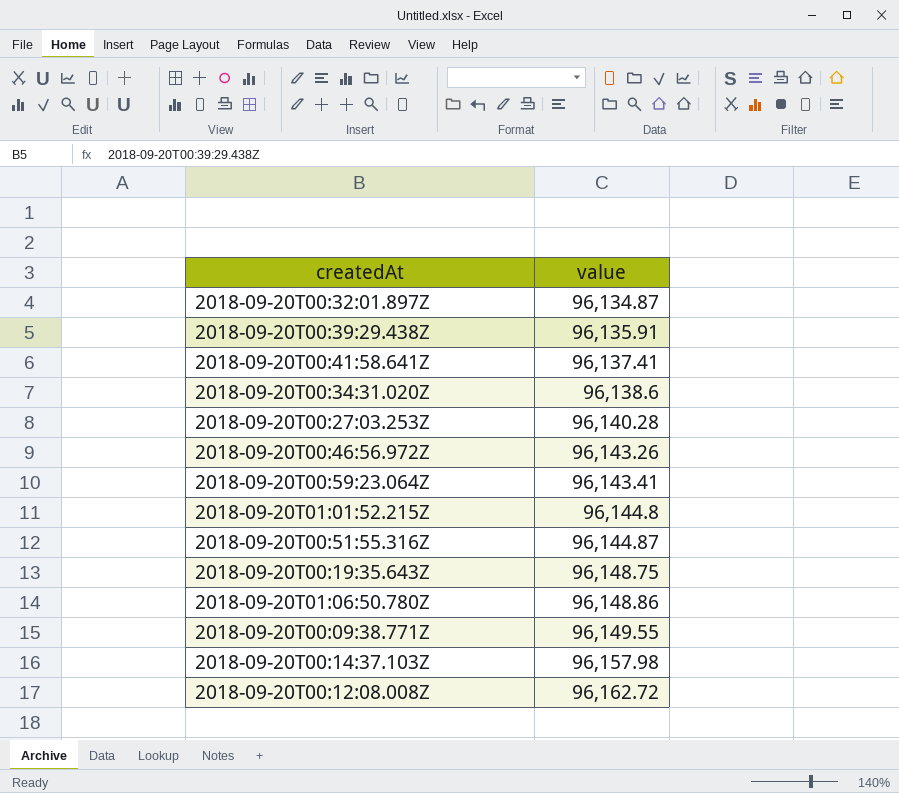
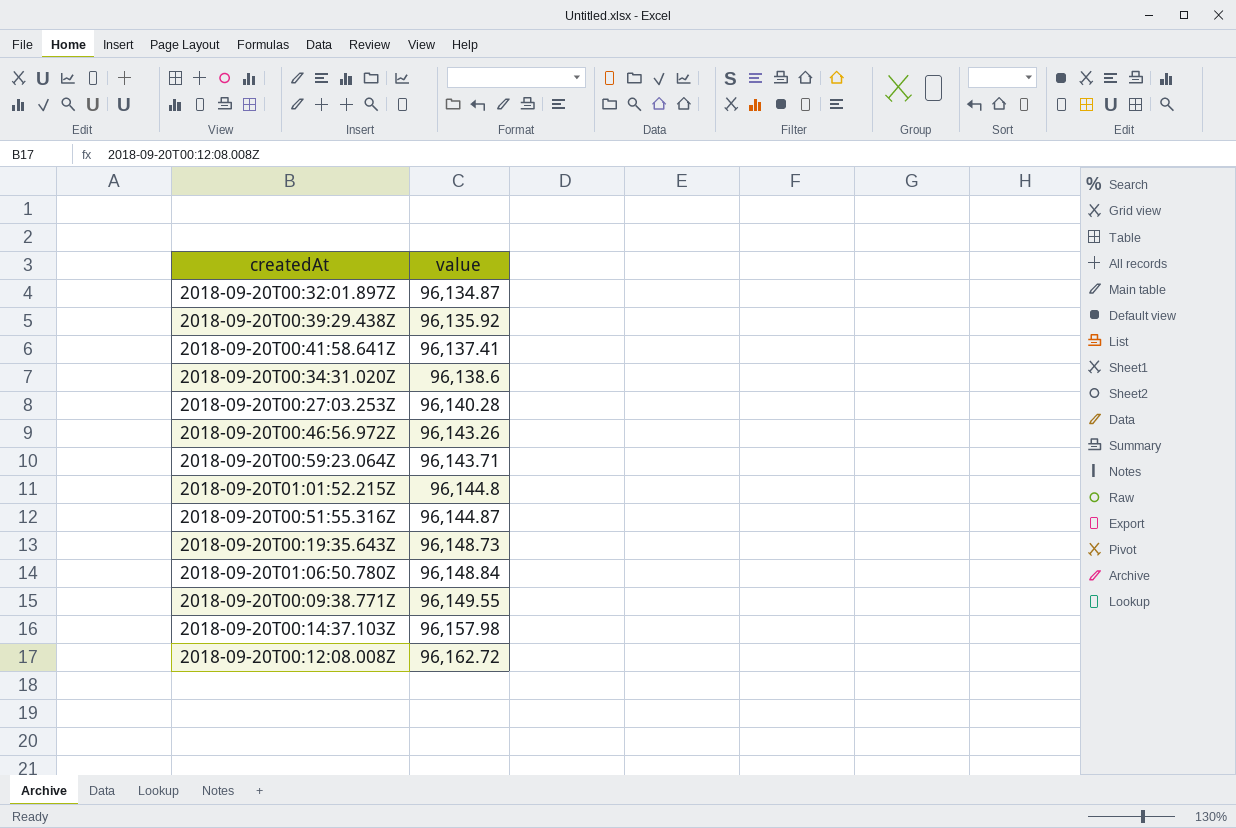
2018-09-20T00:39:29.438Z | value: 96,135.91 -> 96,135.92
2018-09-20T00:59:23.064Z | value: 96,143.41 -> 96,143.71
2018-09-20T00:19:35.643Z | value: 96,148.75 -> 96,148.73
2018-09-20T01:06:50.780Z | value: 96,148.86 -> 96,148.84

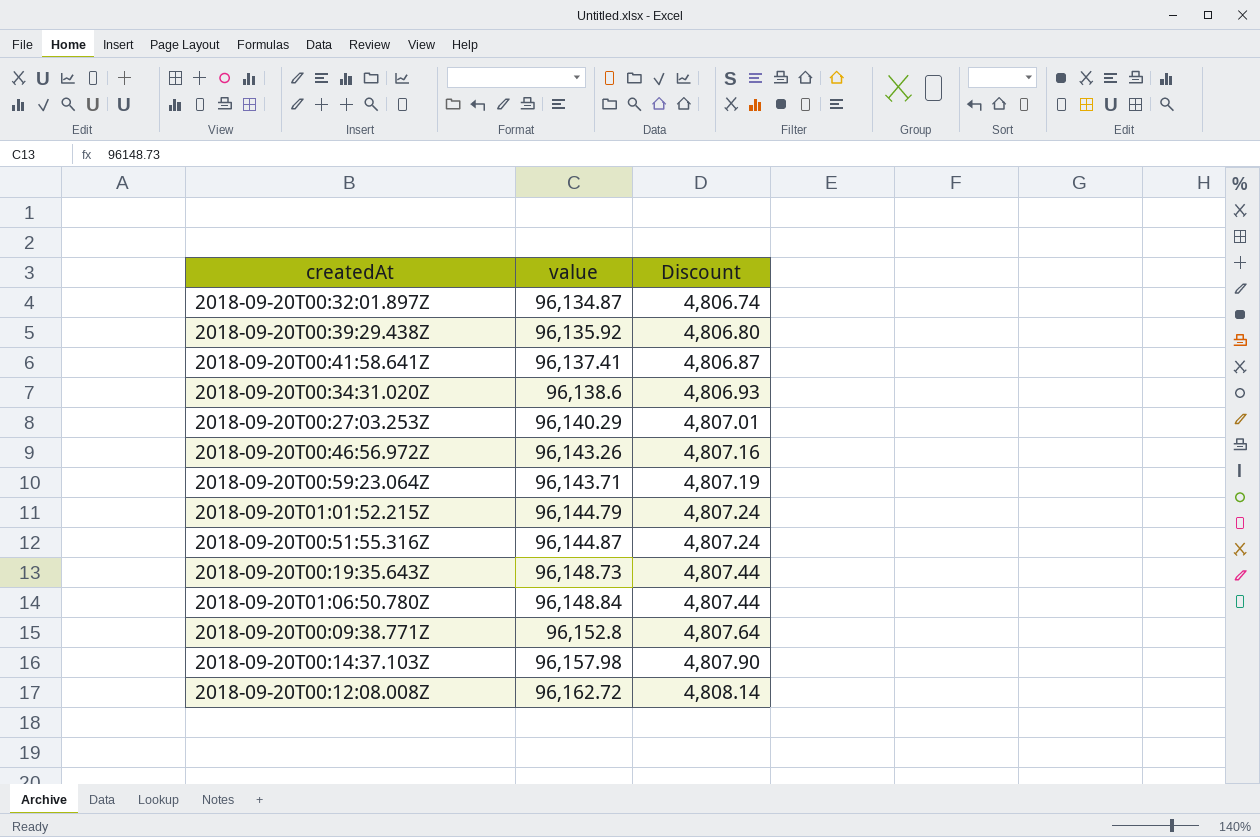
column Discount | formula: none -> [value] * 0.05
2018-09-20T00:27:03.253Z | value: 96,140.28 -> 96,140.29
2018-09-20T01:01:52.215Z | value: 96,144.8 -> 96,144.79
2018-09-20T00:09:38.771Z | value: 96,149.55 -> 96,152.8

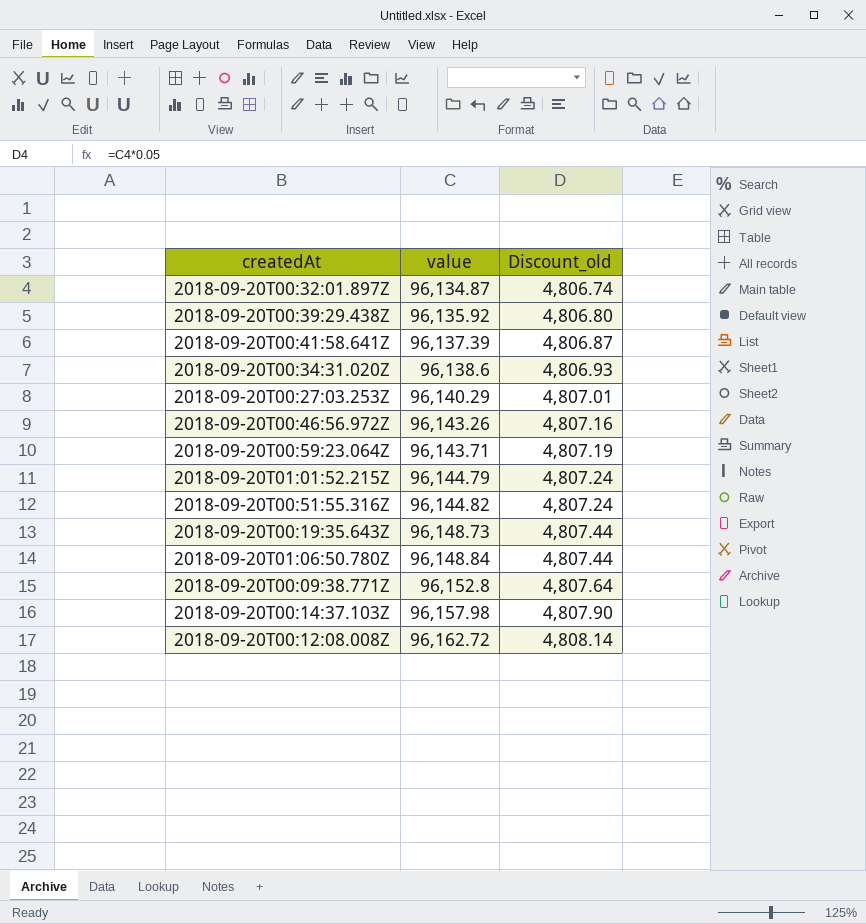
column name: Discount -> Discount_old
2018-09-20T00:41:58.641Z | value: 96,137.41 -> 96,137.39
2018-09-20T00:51:55.316Z | value: 96,144.87 -> 96,144.82

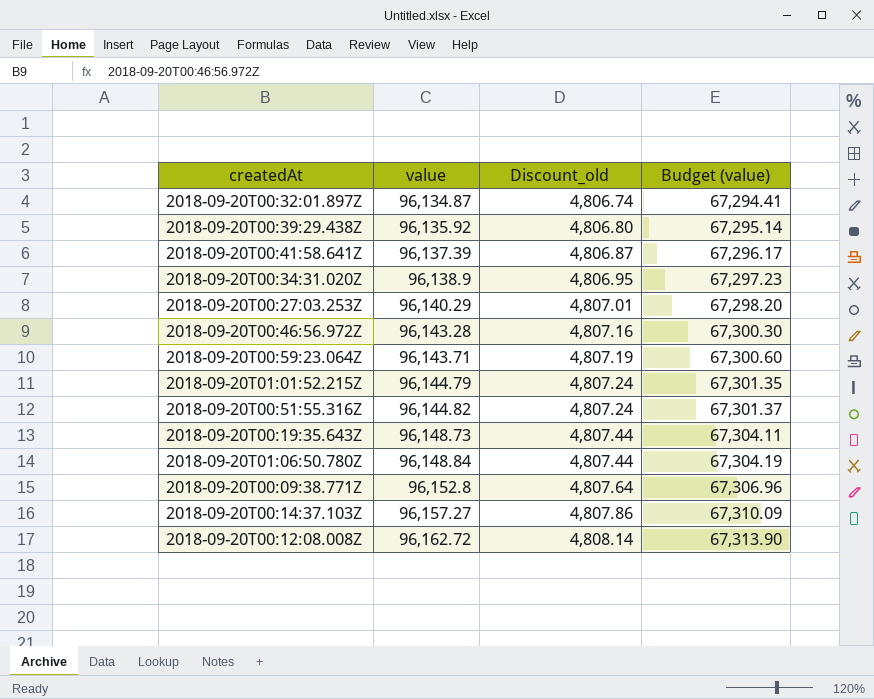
column Budget (value) | formula: none -> [value] * 0.7
2018-09-20T00:34:31.020Z | value: 96,138.6 -> 96,138.9
2018-09-20T00:34:31.020Z | Discount_old: 4,806.93 -> 4,806.95
2018-09-20T00:46:56.972Z | value: 96,143.26 -> 96,143.28
2018-09-20T00:14:37.103Z | value: 96,157.98 -> 96,157.27
2018-09-20T00:14:37.103Z | Discount_old: 4,807.90 -> 4,807.86

